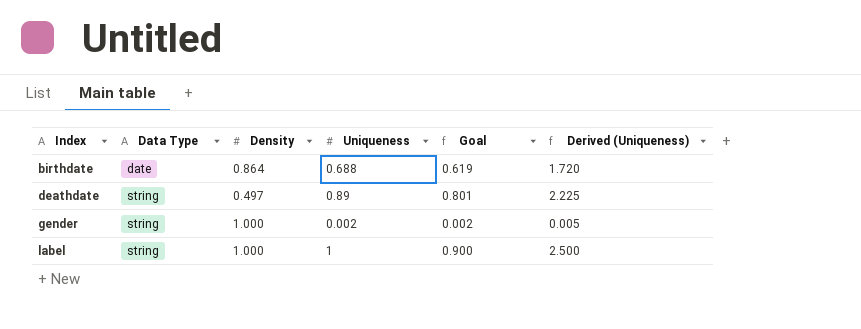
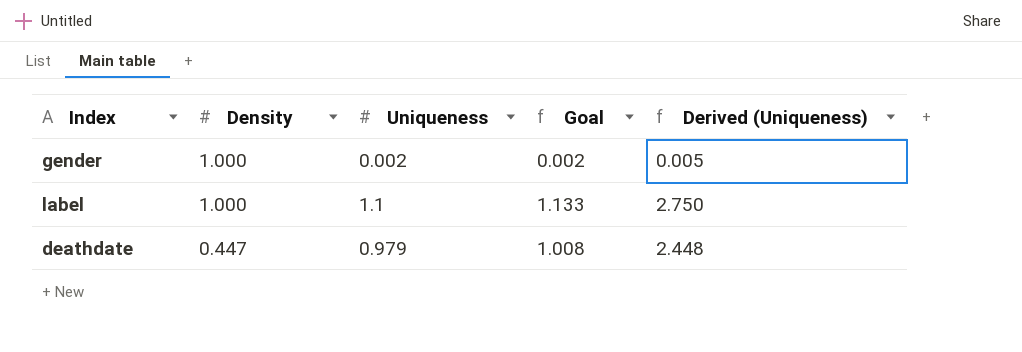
row order: Index ascending -> Density descending
column Data Type | position: 2 -> none
column Goal | formula: [Uniqueness] * 0.9 -> [Uniqueness] * 1.03
row birthdate: date | 0.864 | 0.688 | 0.619 | 1.720 -> none
label | Uniqueness: 1 -> 1.1
label | Derived (Uniqueness): 2.500 -> 2.750
deathdate | Density: 0.497 -> 0.447
deathdate | Uniqueness: 0.89 -> 0.979
deathdate | Derived (Uniqueness): 2.225 -> 2.448

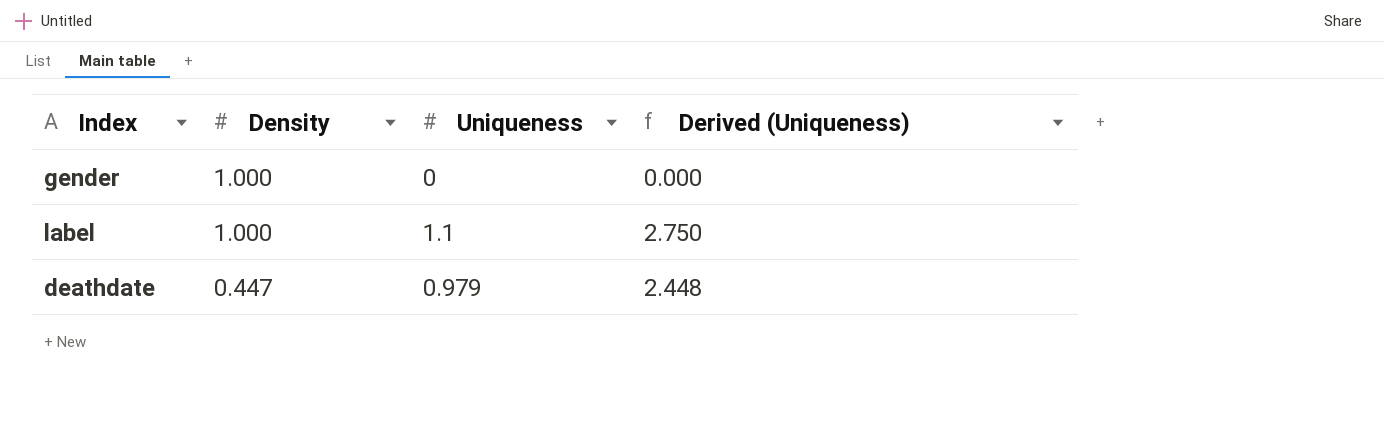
column Goal | formula: [Uniqueness] * 1.03 -> none
gender | Uniqueness: 0.002 -> 0
gender | Derived (Uniqueness): 0.005 -> 0.000

